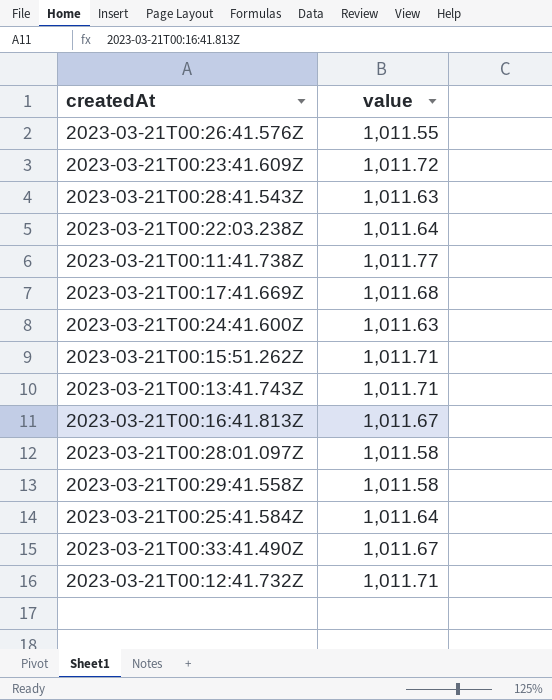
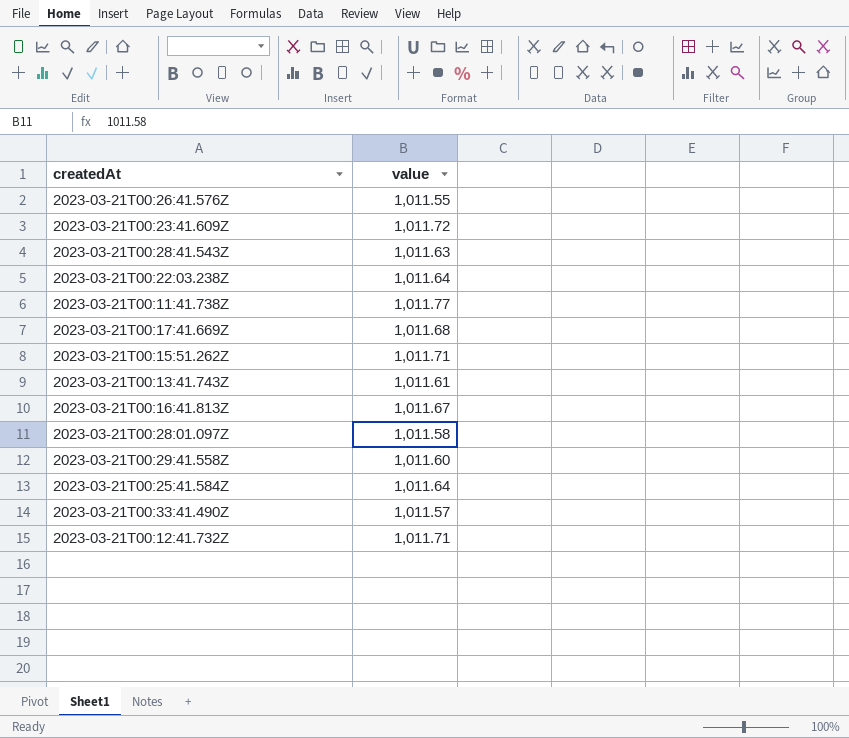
row 2023-03-21T00:24:41.600Z: 1,011.63 -> none
2023-03-21T00:13:41.743Z | value: 1,011.71 -> 1,011.61
2023-03-21T00:29:41.558Z | value: 1,011.58 -> 1,011.60
2023-03-21T00:33:41.490Z | value: 1,011.67 -> 1,011.57

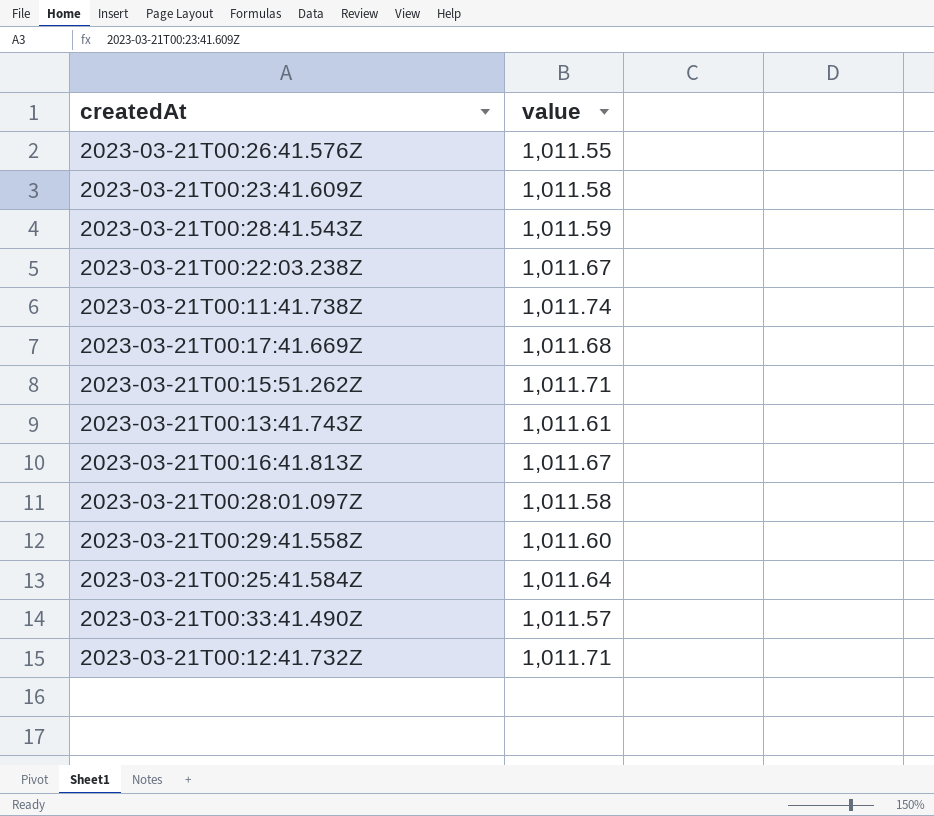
2023-03-21T00:23:41.609Z | value: 1,011.72 -> 1,011.58
2023-03-21T00:28:41.543Z | value: 1,011.63 -> 1,011.59
2023-03-21T00:22:03.238Z | value: 1,011.64 -> 1,011.67
2023-03-21T00:11:41.738Z | value: 1,011.77 -> 1,011.74

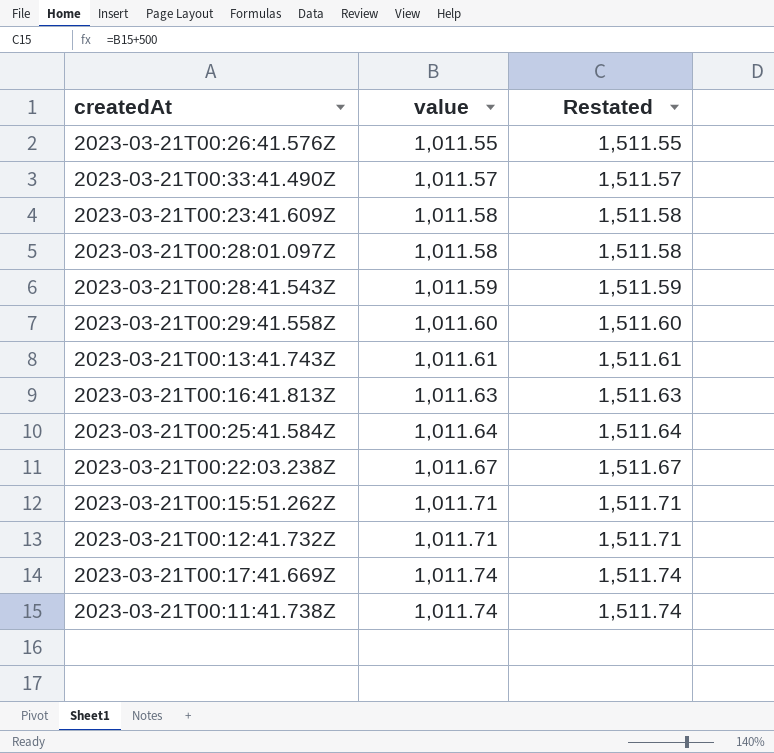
row order: none -> value ascending
column Restated | formula: none -> [value] + 500
2023-03-21T00:16:41.813Z | value: 1,011.67 -> 1,011.63
2023-03-21T00:17:41.669Z | value: 1,011.68 -> 1,011.74

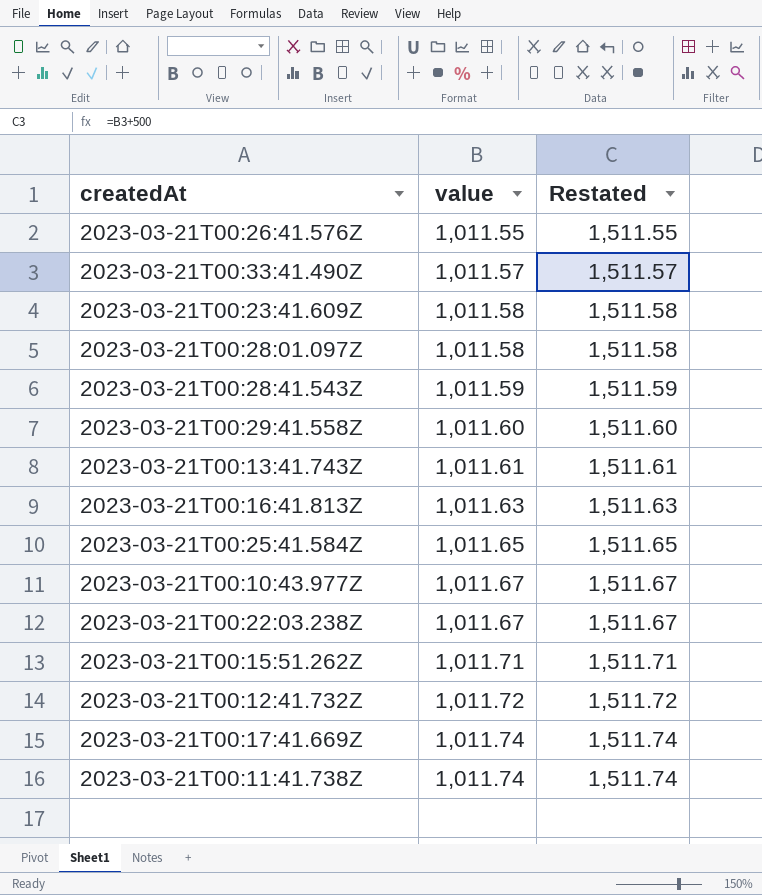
2023-03-21T00:25:41.584Z | value: 1,011.64 -> 1,011.65
2023-03-21T00:25:41.584Z | Restated: 1,511.64 -> 1,511.65
row 2023-03-21T00:10:43.977Z: none -> 1,011.67 | 1,511.67
2023-03-21T00:12:41.732Z | value: 1,011.71 -> 1,011.72
2023-03-21T00:12:41.732Z | Restated: 1,511.71 -> 1,511.72

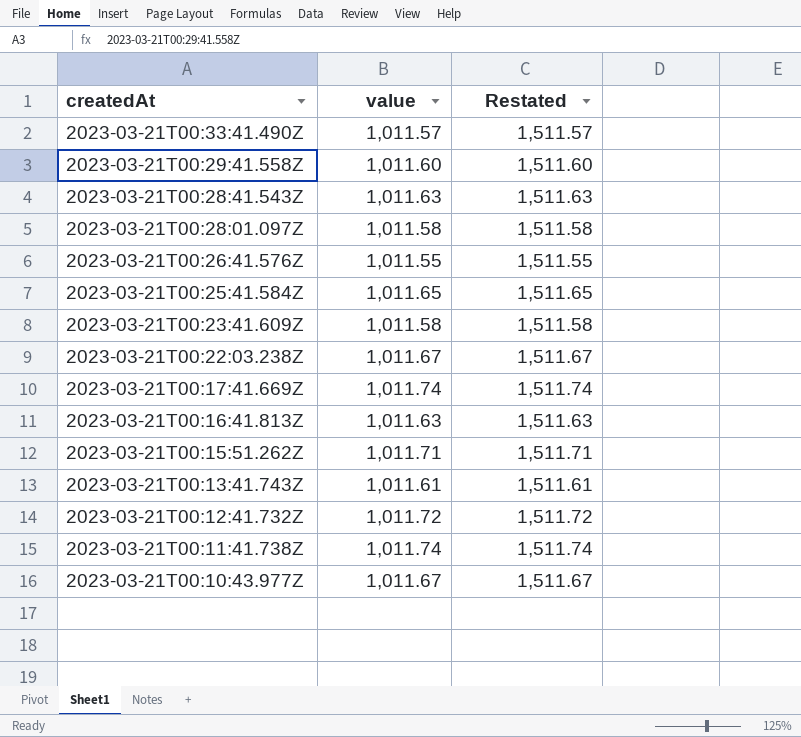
row order: value ascending -> createdAt descending
2023-03-21T00:28:41.543Z | value: 1,011.59 -> 1,011.63
2023-03-21T00:28:41.543Z | Restated: 1,511.59 -> 1,511.63

